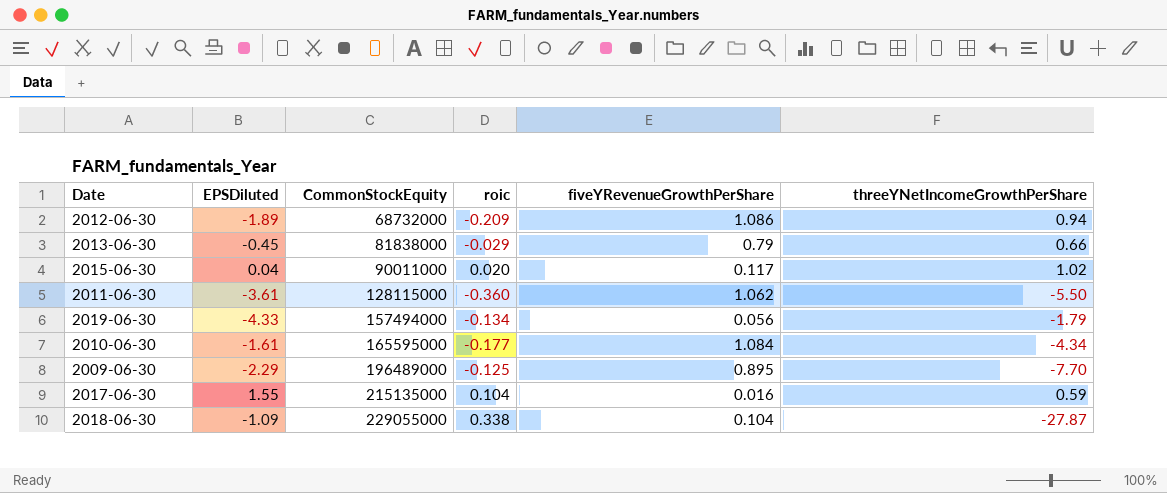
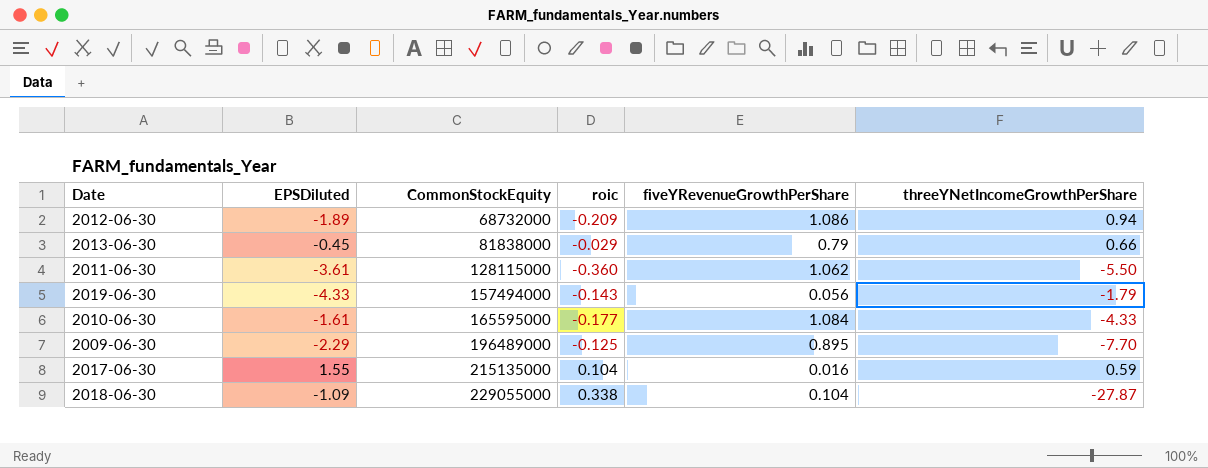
row 2015-06-30: 0.04 | 90011000 | 0.020 | 0.117 | 1.02 -> none
2019-06-30 | roic: -0.134 -> -0.143
2010-06-30 | threeYNetIncomeGrowthPerShare: -4.34 -> -4.33

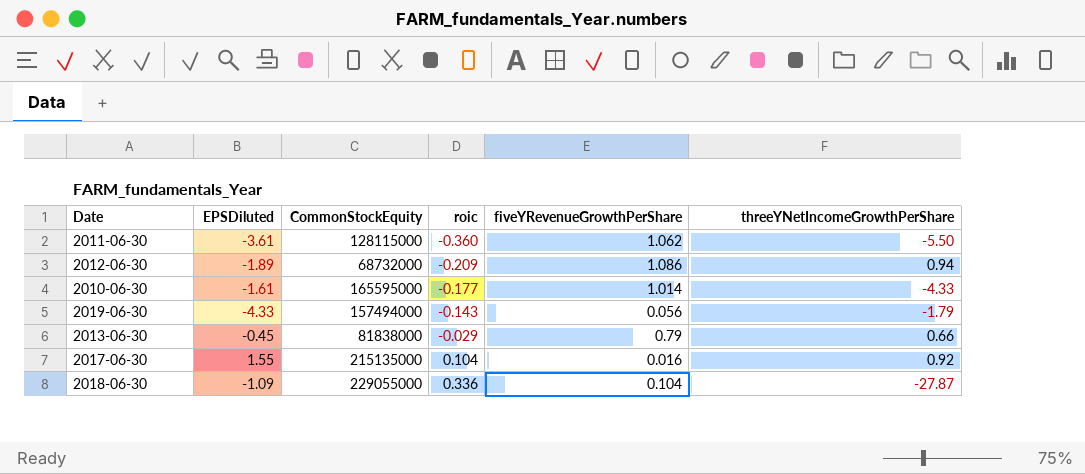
row order: CommonStockEquity ascending -> roic ascending
row 2009-06-30: -2.29 | 196489000 | -0.125 | 0.895 | -7.70 -> none
2010-06-30 | fiveYRevenueGrowthPerShare: 1.084 -> 1.014
2017-06-30 | threeYNetIncomeGrowthPerShare: 0.59 -> 0.92
2018-06-30 | roic: 0.338 -> 0.336

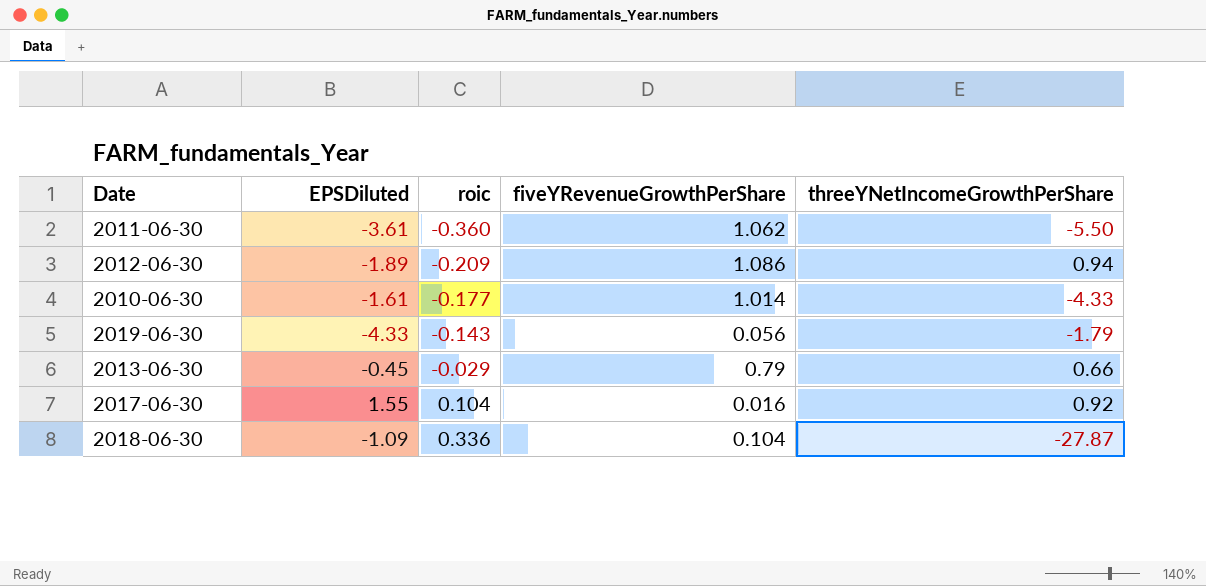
column CommonStockEquity | position: 3 -> none

